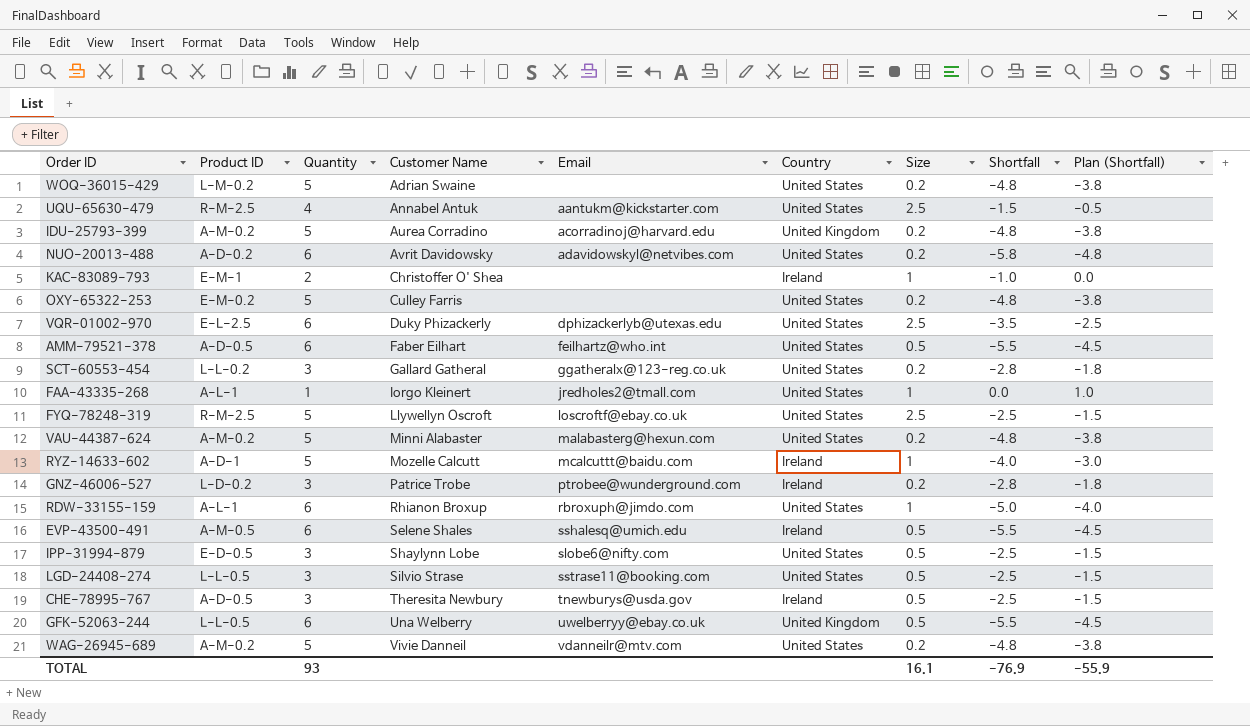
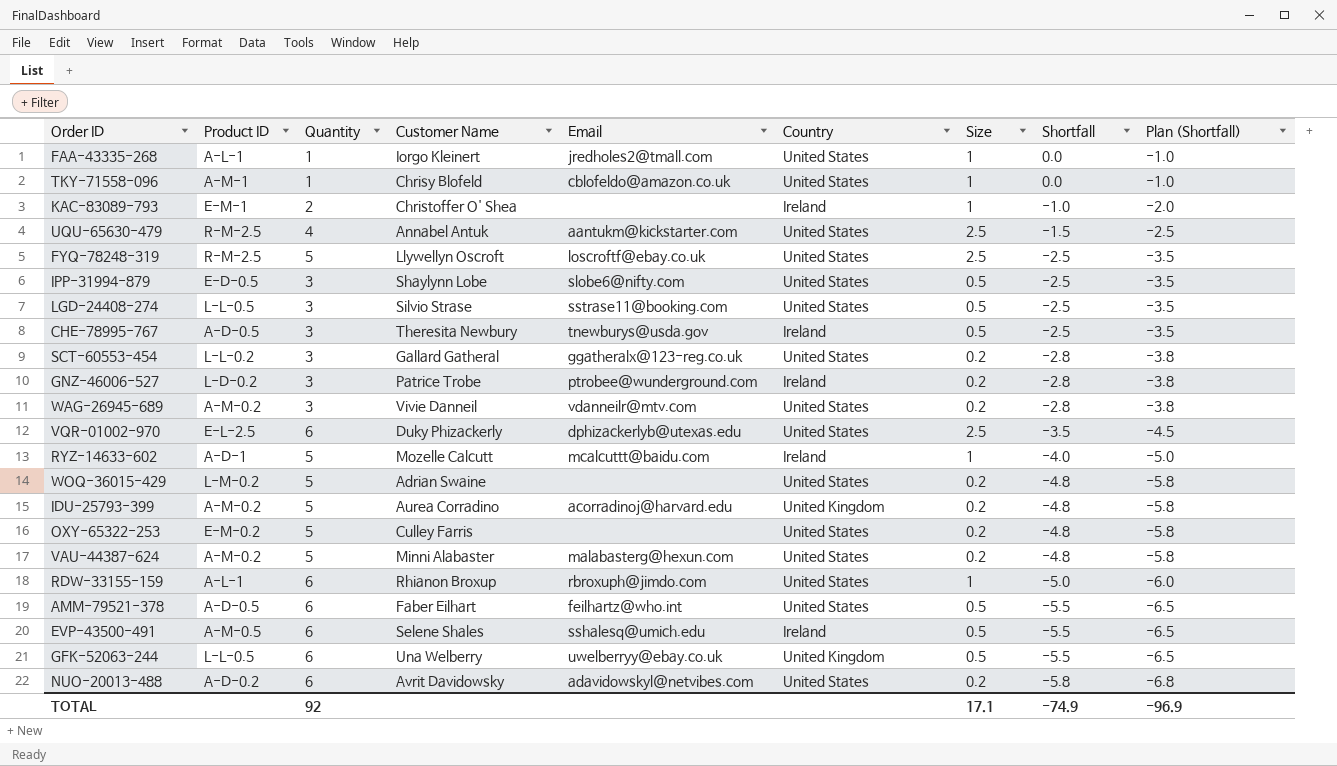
row order: Customer Name ascending -> Shortfall descending
column Plan (Shortfall) | formula: [Shortfall] + 1 -> [Shortfall] - 1
row TKY-71558-096: none -> A-M-1 | 1 | Chrisy Blofeld | cblofeldo@amazon.co.uk | United States | 1 | 0.0 | -1.0
WAG-26945-689 | Quantity: 5 -> 3
WAG-26945-689 | Shortfall: -4.8 -> -2.8
TOTAL | Quantity: 93 -> 92
TOTAL | Size: 16.1 -> 17.1
TOTAL | Shortfall: -76.9 -> -74.9
TOTAL | Plan (Shortfall): -55.9 -> -96.9

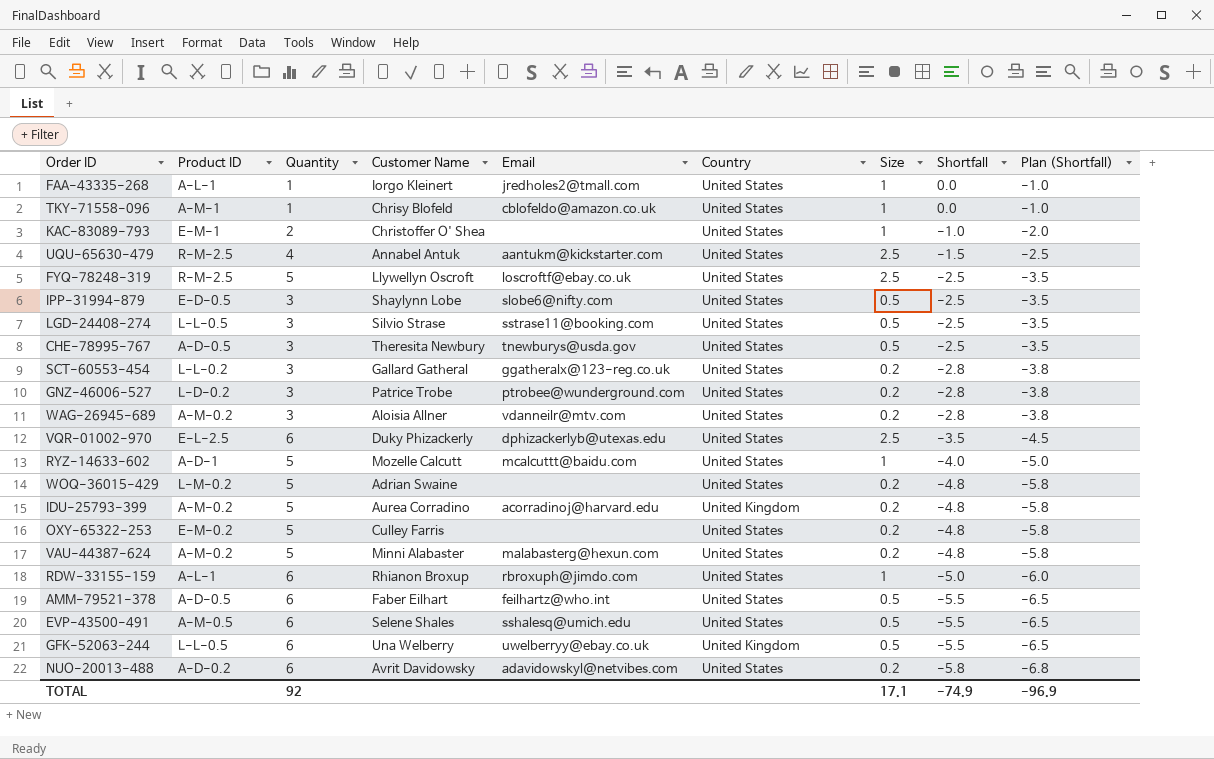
KAC-83089-793 | Country: Ireland -> United States
CHE-78995-767 | Country: Ireland -> United States
GNZ-46006-527 | Country: Ireland -> United States
WAG-26945-689 | Customer Name: Vivie Danneil -> Aloisia Allner
RYZ-14633-602 | Country: Ireland -> United States
EVP-43500-491 | Country: Ireland -> United States

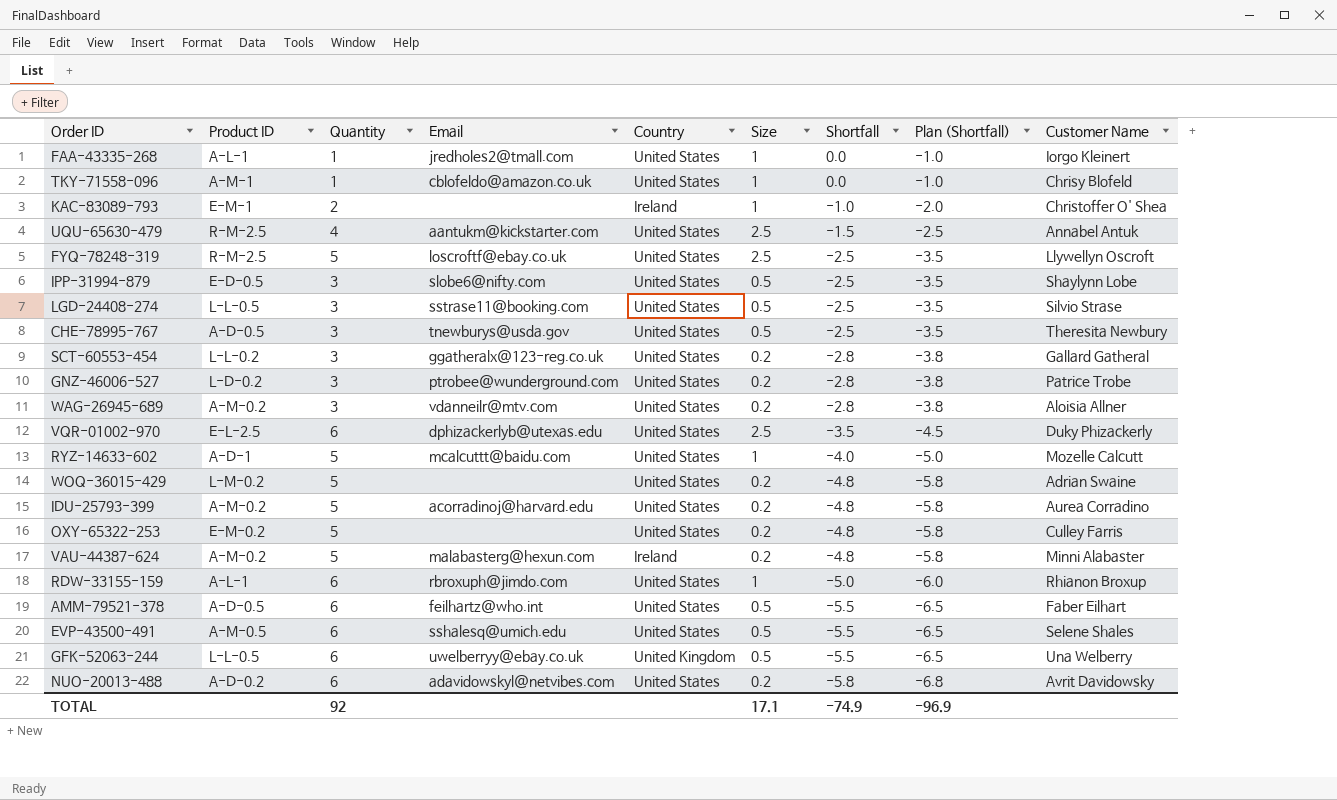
column Customer Name | position: 4 -> 9
KAC-83089-793 | Country: United States -> Ireland
IDU-25793-399 | Country: United Kingdom -> United States
VAU-44387-624 | Country: United States -> Ireland

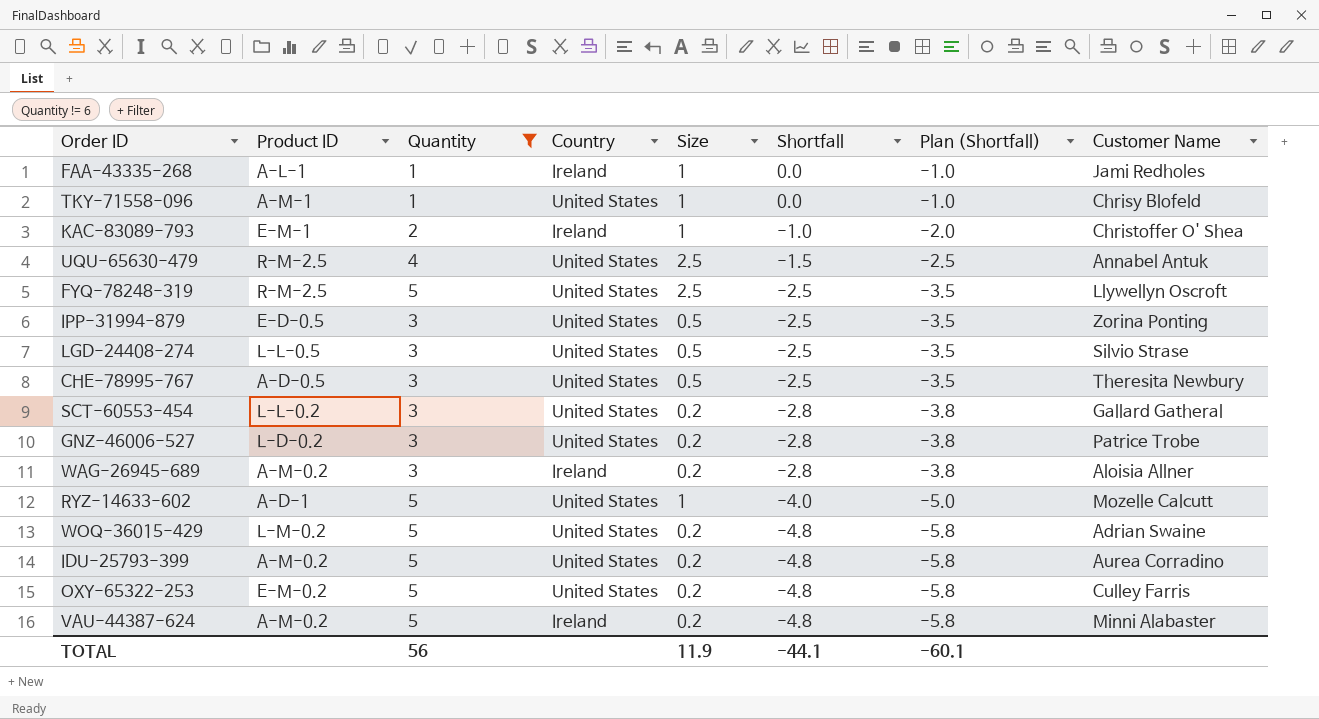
filter: none -> Quantity != 6
column Email | position: 4 -> none
FAA-43335-268 | Country: United States -> Ireland
FAA-43335-268 | Customer Name: Iorgo Kleinert -> Jami Redholes
IPP-31994-879 | Customer Name: Shaylynn Lobe -> Zorina Ponting
WAG-26945-689 | Country: United States -> Ireland
TOTAL | Quantity: 92 -> 56
TOTAL | Size: 17.1 -> 11.9
TOTAL | Shortfall: -74.9 -> -44.1
TOTAL | Plan (Shortfall): -96.9 -> -60.1

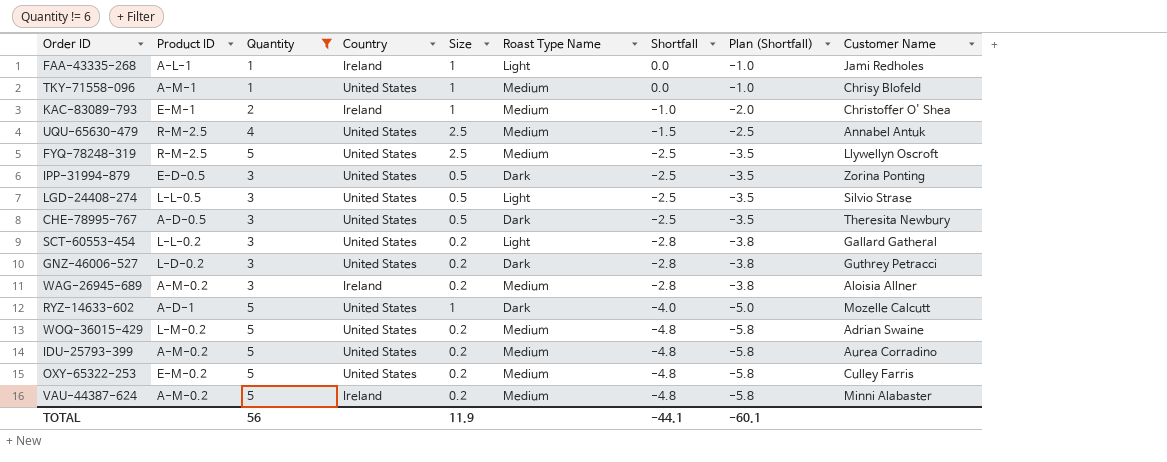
column Roast Type Name | position: none -> 6
GNZ-46006-527 | Customer Name: Patrice Trobe -> Guthrey Petracci

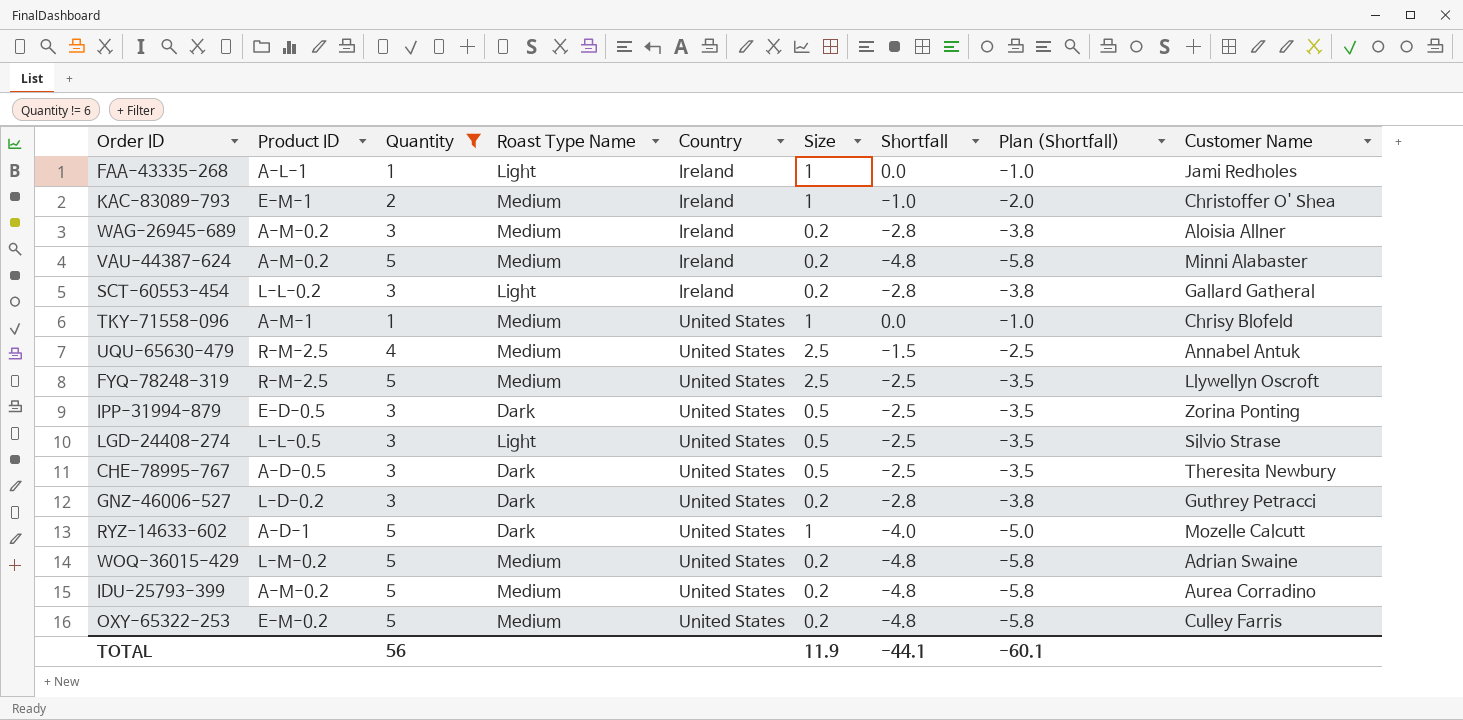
row order: Shortfall descending -> Country ascending
column Roast Type Name | position: 6 -> 4
SCT-60553-454 | Country: United States -> Ireland

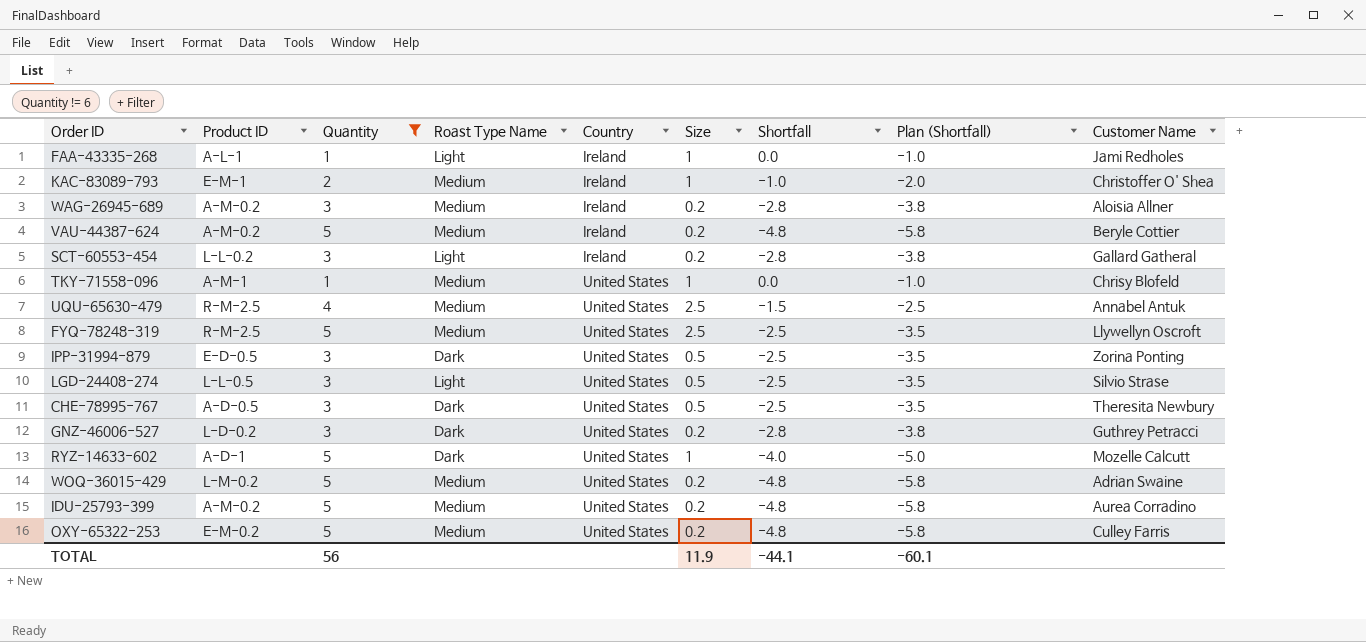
VAU-44387-624 | Customer Name: Minni Alabaster -> Beryle Cottier

